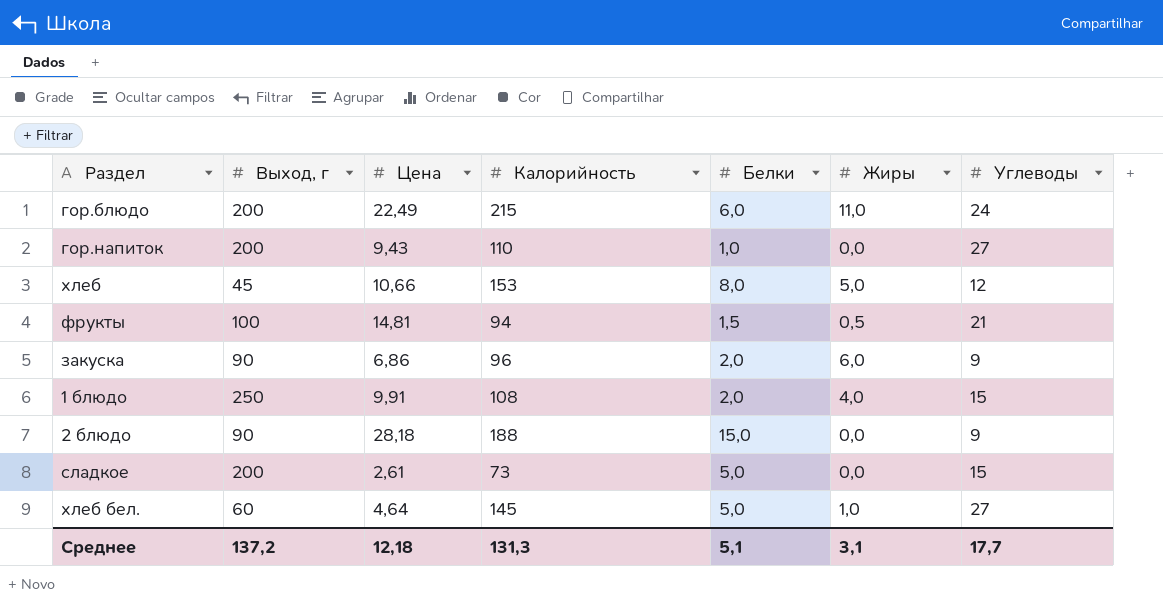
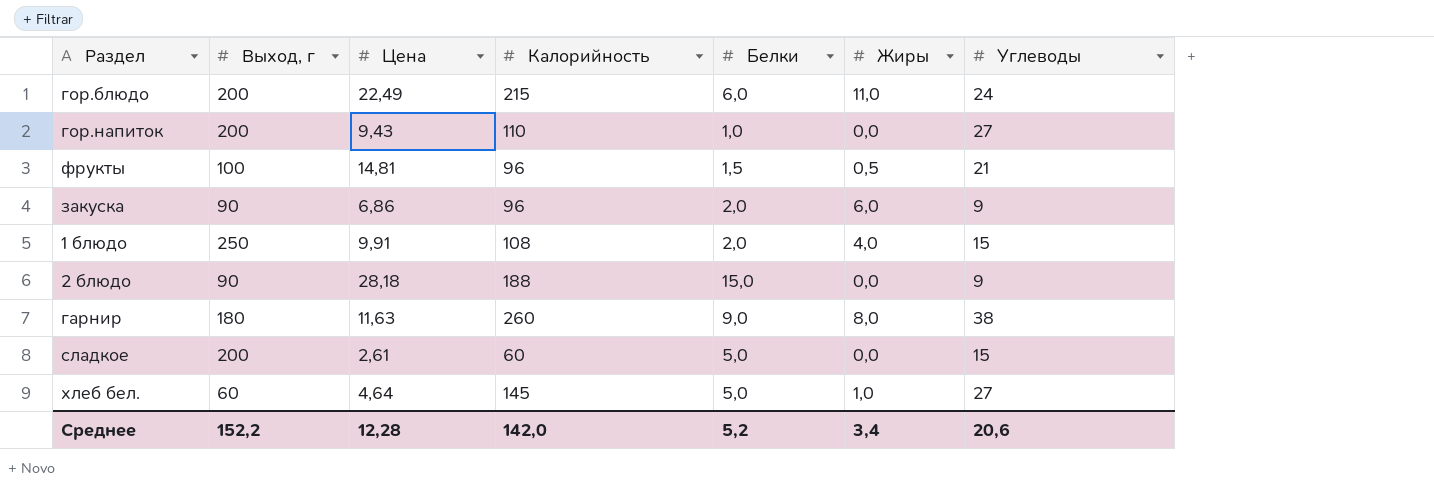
row хлеб: 45 | 10,66 | 153 | 8,0 | 5,0 | 12 -> none
фрукты | Калорийность: 94 -> 96
row гарнир: none -> 180 | 11,63 | 260 | 9,0 | 8,0 | 38
сладкое | Калорийность: 73 -> 60
Среднее | Выход, г: 137,2 -> 152,2
Среднее | Цена: 12,18 -> 12,28
Среднее | Калорийность: 131,3 -> 142,0
Среднее | Белки: 5,1 -> 5,2
Среднее | Жиры: 3,1 -> 3,4
Среднее | Углеводы: 17,7 -> 20,6

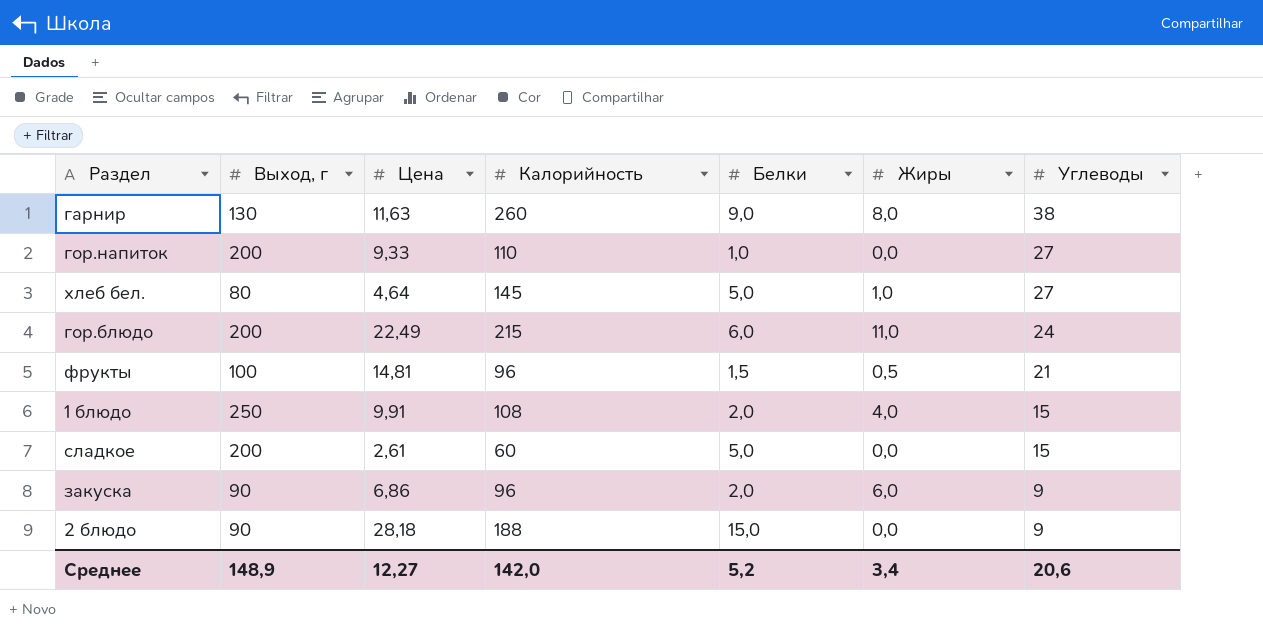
row order: none -> Углеводы descending
гарнир | Выход, г: 180 -> 130
гор.напиток | Цена: 9,43 -> 9,33
хлеб бел. | Выход, г: 60 -> 80
Среднее | Выход, г: 152,2 -> 148,9
Среднее | Цена: 12,28 -> 12,27

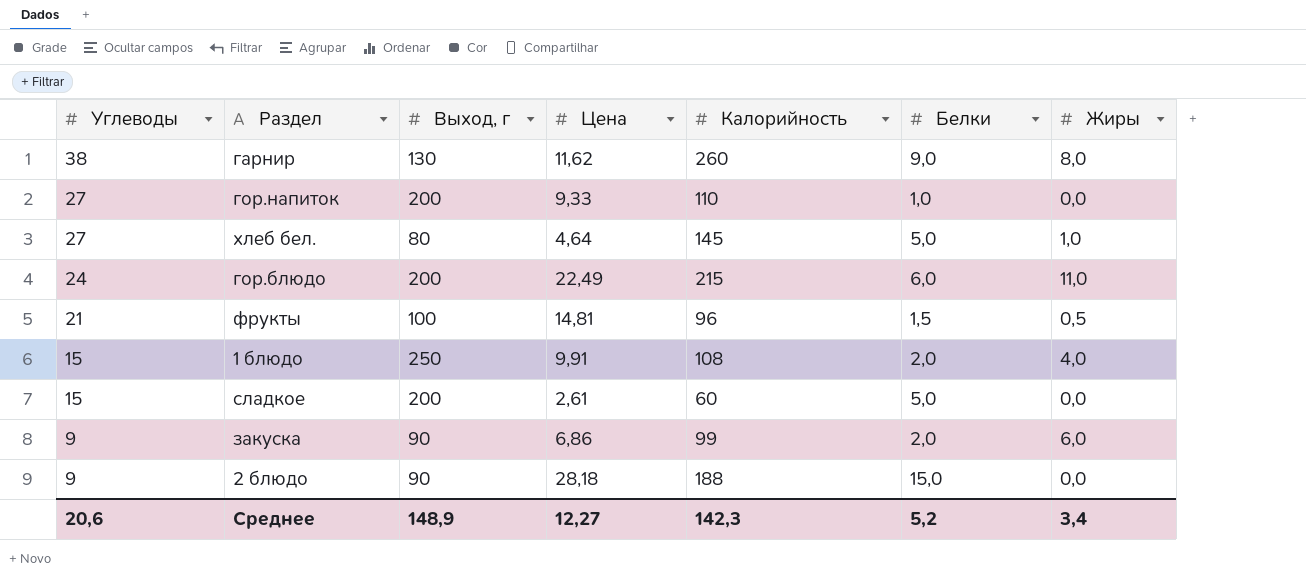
column Углеводы | position: 7 -> 1
гарнир | Цена: 11,63 -> 11,62
закуска | Калорийность: 96 -> 99
Среднее | Калорийность: 142,0 -> 142,3

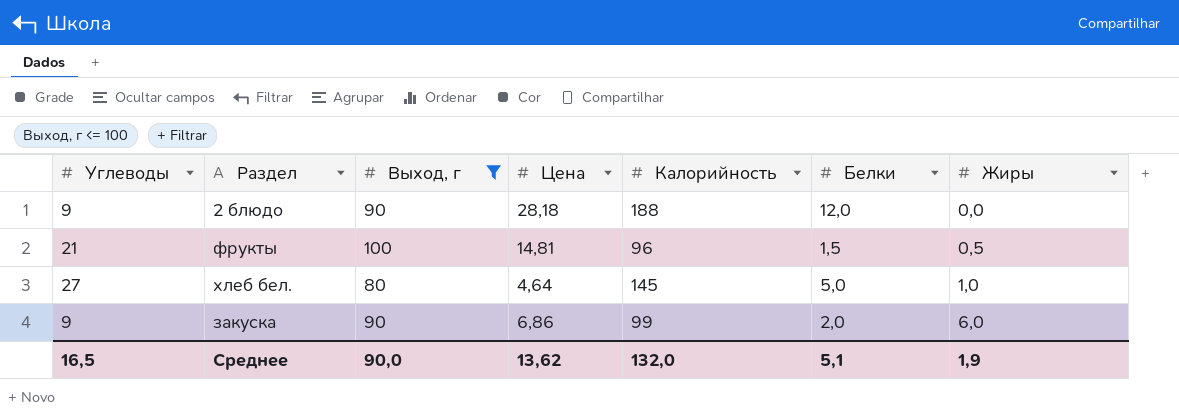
filter: none -> Выход, г <= 100
row order: Углеводы descending -> Жиры ascending
2 блюдо | Белки: 15,0 -> 12,0
Среднее | Углеводы: 20,6 -> 16,5
Среднее | Выход, г: 148,9 -> 90,0
Среднее | Цена: 12,27 -> 13,62
Среднее | Калорийность: 142,3 -> 132,0
Среднее | Белки: 5,2 -> 5,1
Среднее | Жиры: 3,4 -> 1,9

